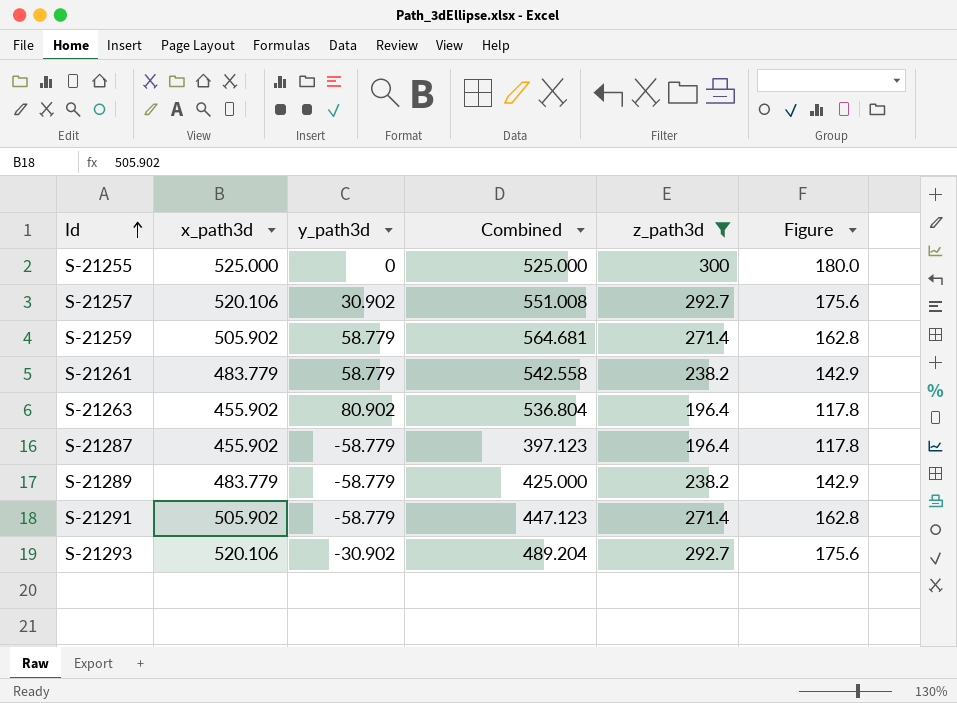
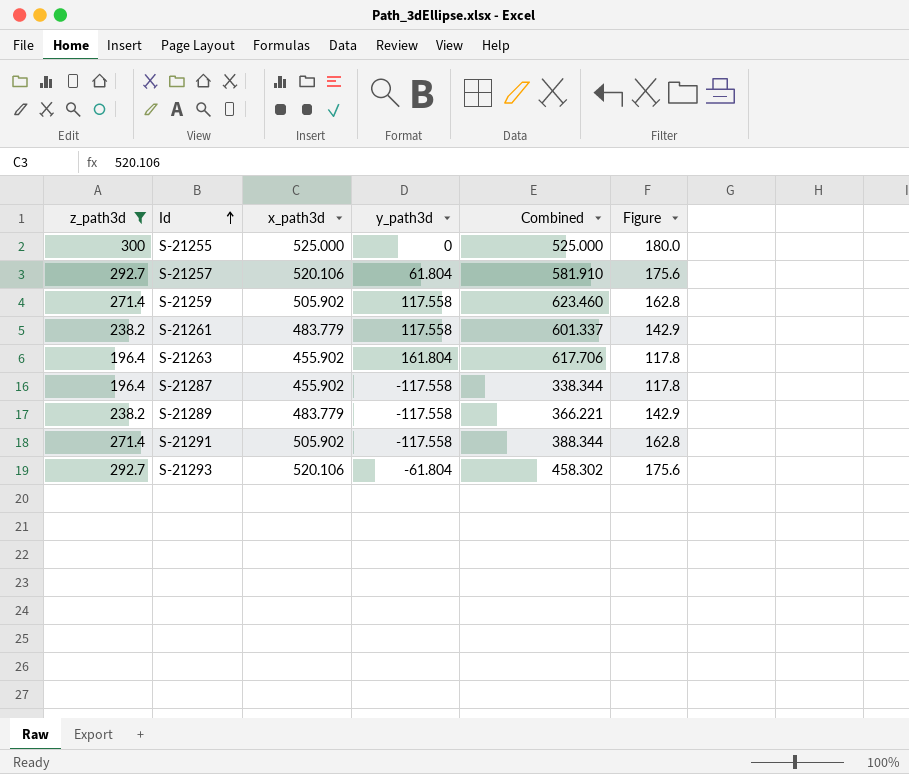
column z_path3d | position: 5 -> 1
S-21257 | y_path3d: 30.902 -> 61.804
S-21257 | Combined: 551.008 -> 581.910
S-21259 | y_path3d: 58.779 -> 117.558
S-21259 | Combined: 564.681 -> 623.460
S-21261 | y_path3d: 58.779 -> 117.558
S-21261 | Combined: 542.558 -> 601.337
S-21263 | y_path3d: 80.902 -> 161.804
S-21263 | Combined: 536.804 -> 617.706
S-21287 | y_path3d: -58.779 -> -117.558
S-21287 | Combined: 397.123 -> 338.344
S-21289 | y_path3d: -58.779 -> -117.558
S-21289 | Combined: 425.000 -> 366.221
S-21291 | y_path3d: -58.779 -> -117.558
S-21291 | Combined: 447.123 -> 388.344
S-21293 | y_path3d: -30.902 -> -61.804
S-21293 | Combined: 489.204 -> 458.302

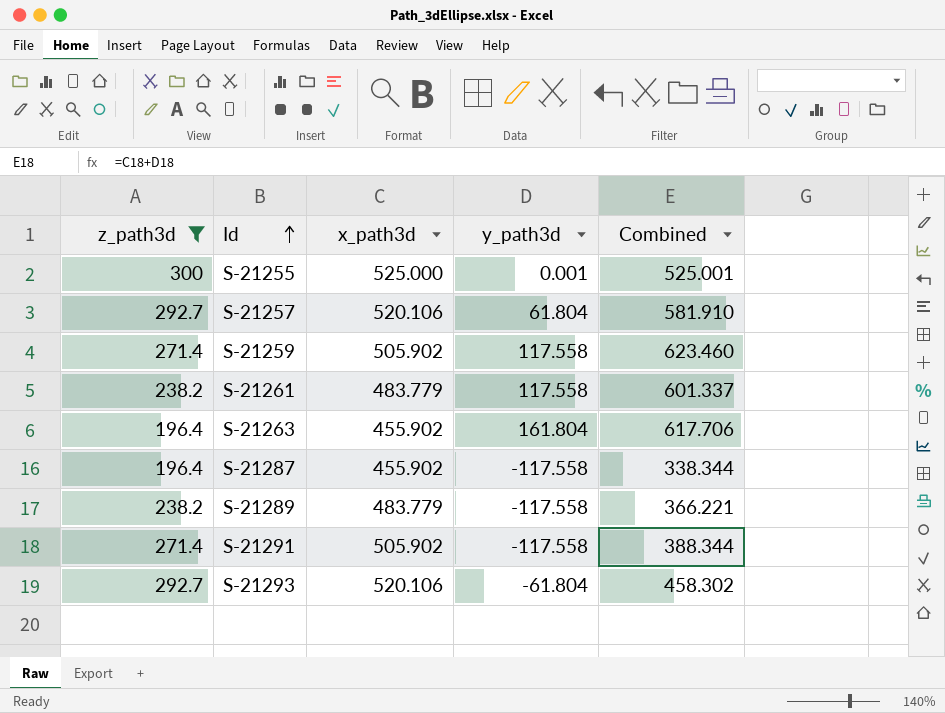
column Figure | formula: [z_path3d] * 0.6 -> none
S-21255 | y_path3d: 0 -> 0.001
S-21255 | Combined: 525.000 -> 525.001

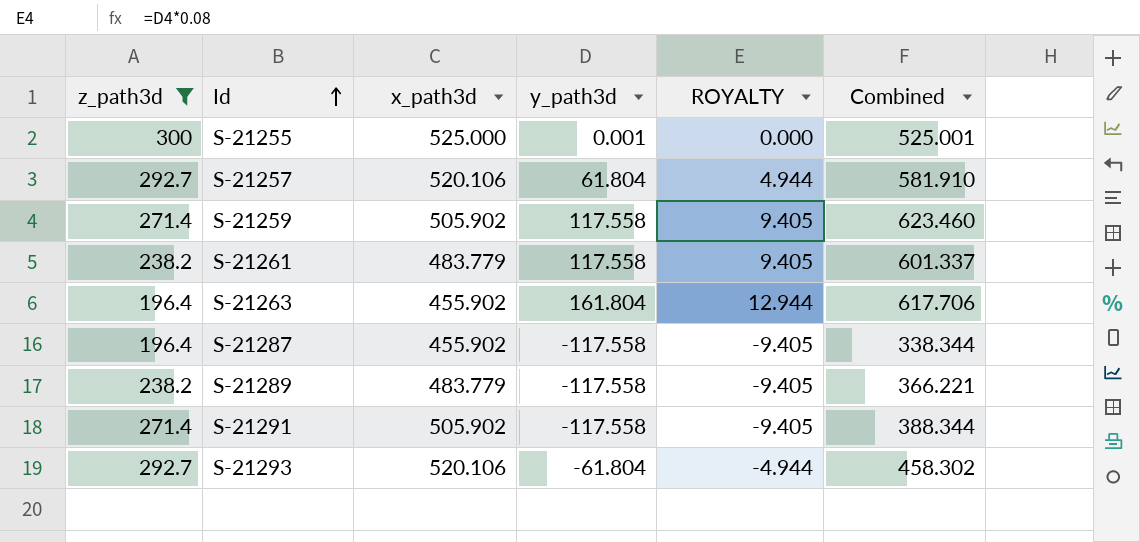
column ROYALTY | formula: none -> [y_path3d] * 0.08

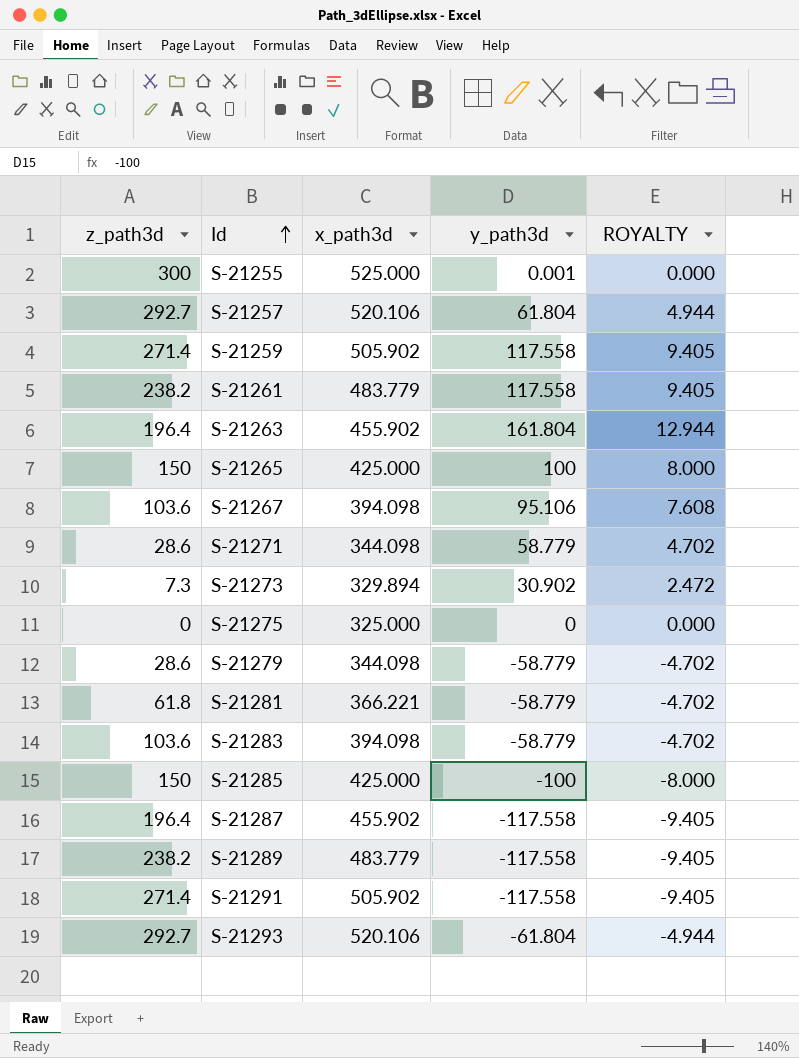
filter: z_path3d >= 196.4 -> none
column Combined | formula: [x_path3d] + [y_path3d] -> none

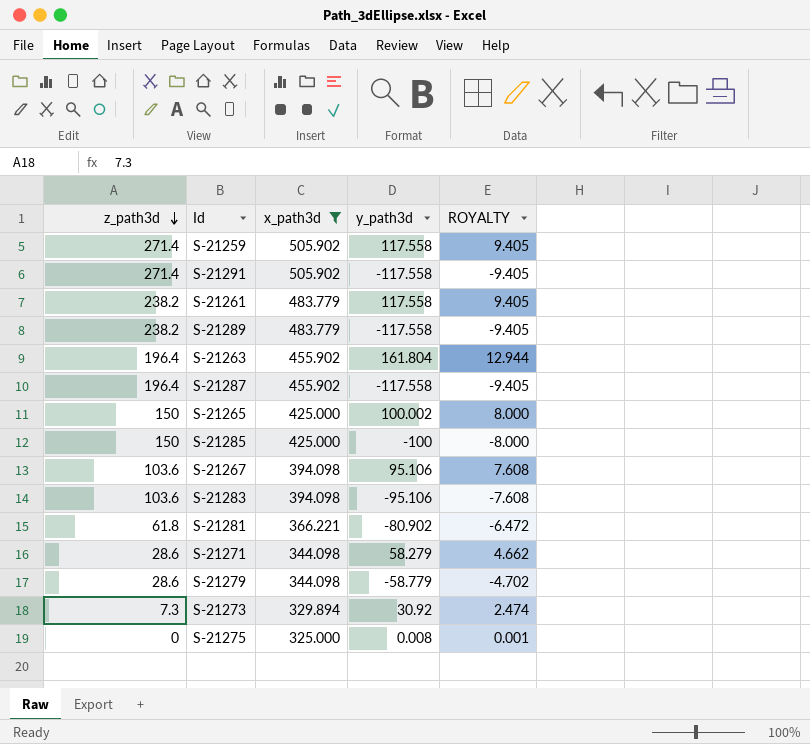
filter: none -> x_path3d <= 505.902
row order: Id ascending -> z_path3d descending
S-21265 | y_path3d: 100 -> 100.002
S-21283 | y_path3d: -58.779 -> -95.106
S-21283 | ROYALTY: -4.702 -> -7.608
S-21281 | y_path3d: -58.779 -> -80.902
S-21281 | ROYALTY: -4.702 -> -6.472
S-21271 | y_path3d: 58.779 -> 58.279
S-21271 | ROYALTY: 4.702 -> 4.662
S-21273 | y_path3d: 30.902 -> 30.92
S-21273 | ROYALTY: 2.472 -> 2.474
S-21275 | y_path3d: 0 -> 0.008
S-21275 | ROYALTY: 0.000 -> 0.001

